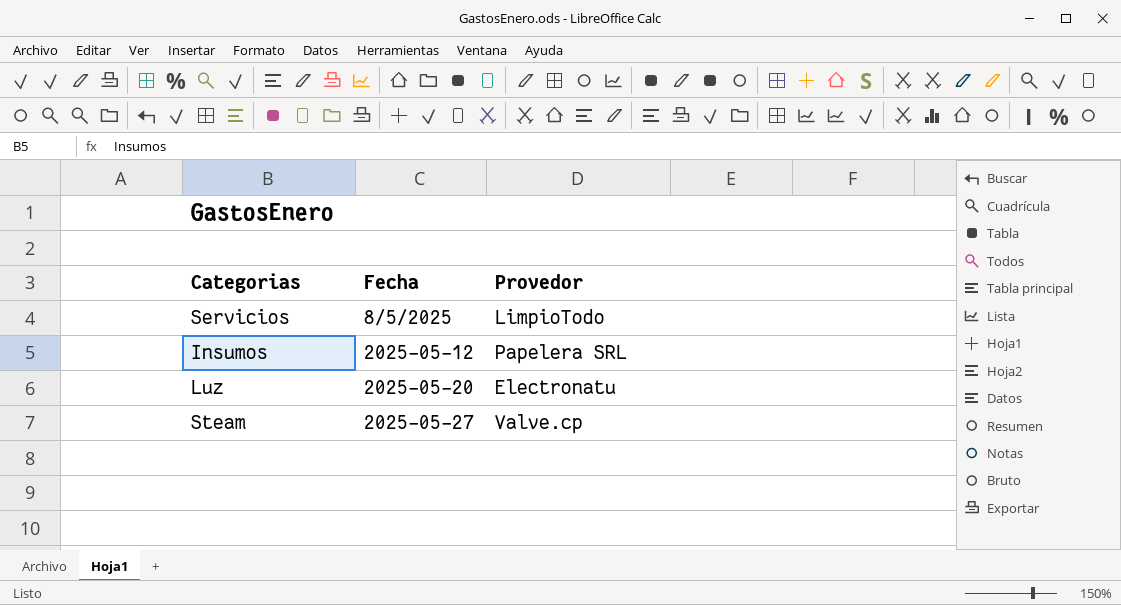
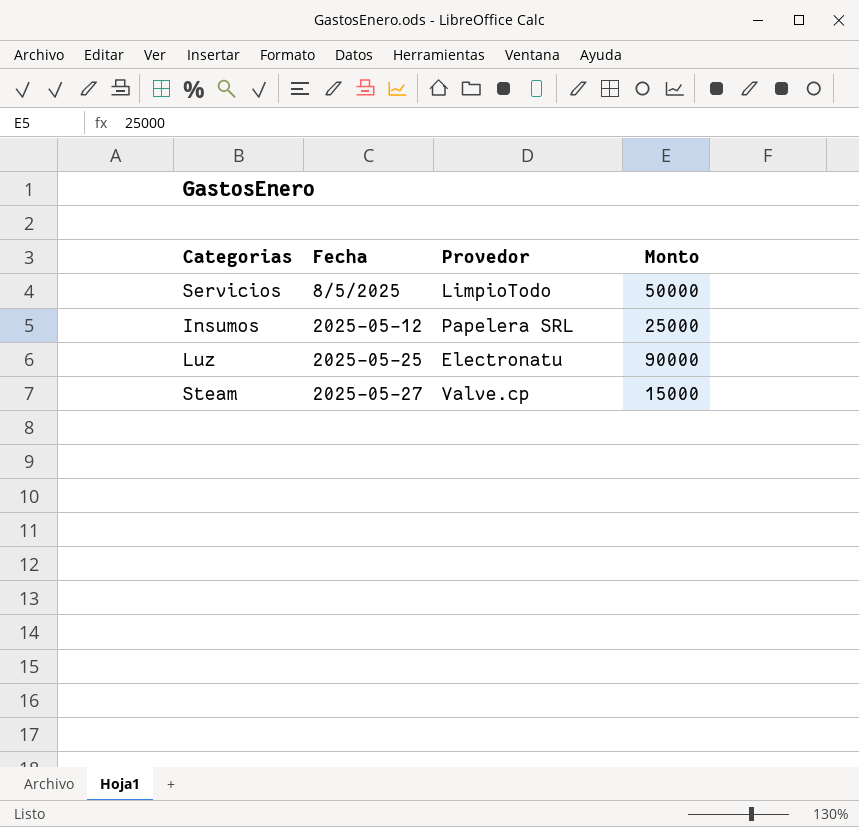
column Monto | position: none -> 4
Luz | Fecha: 2025-05-20 -> 2025-05-25

